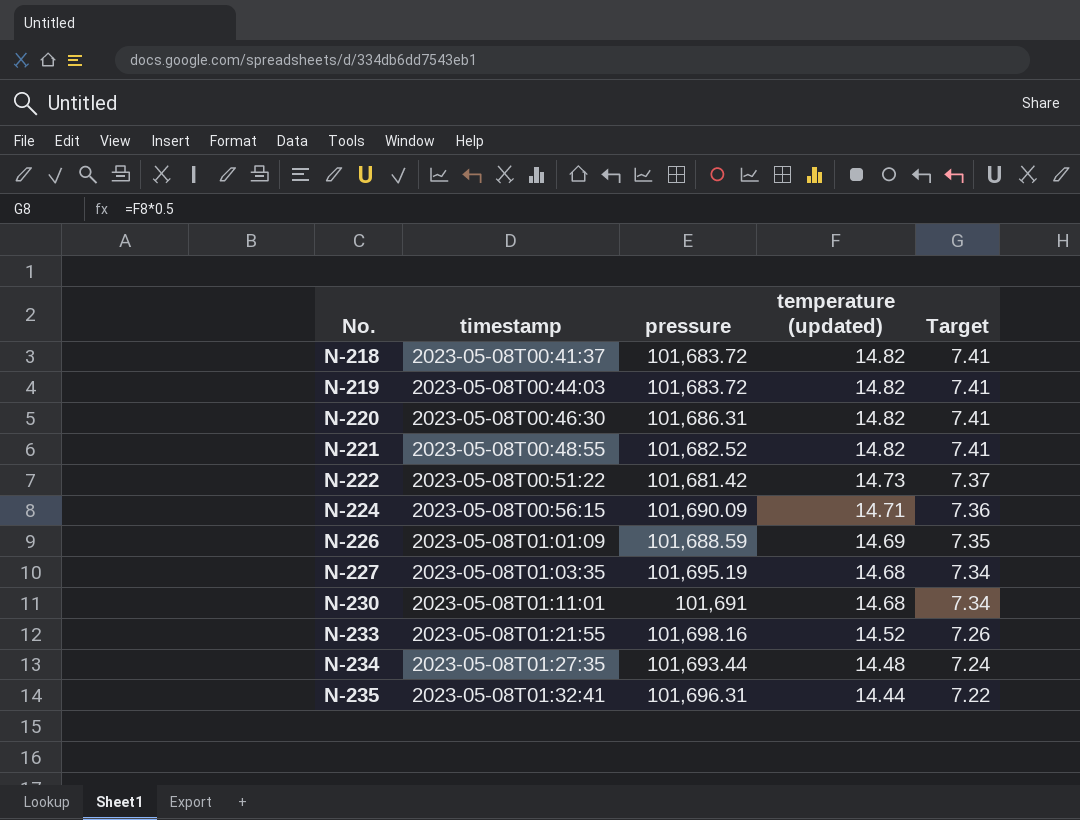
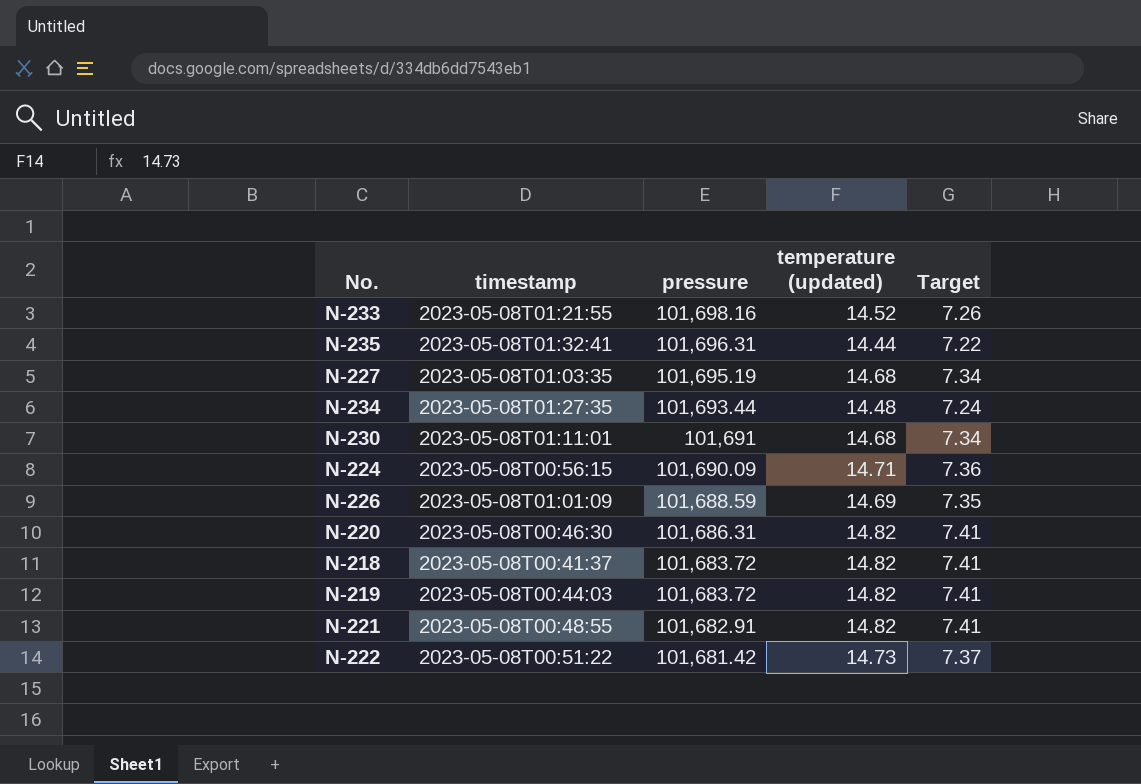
row order: No. ascending -> pressure descending
N-221 | pressure: 101,682.52 -> 101,682.91

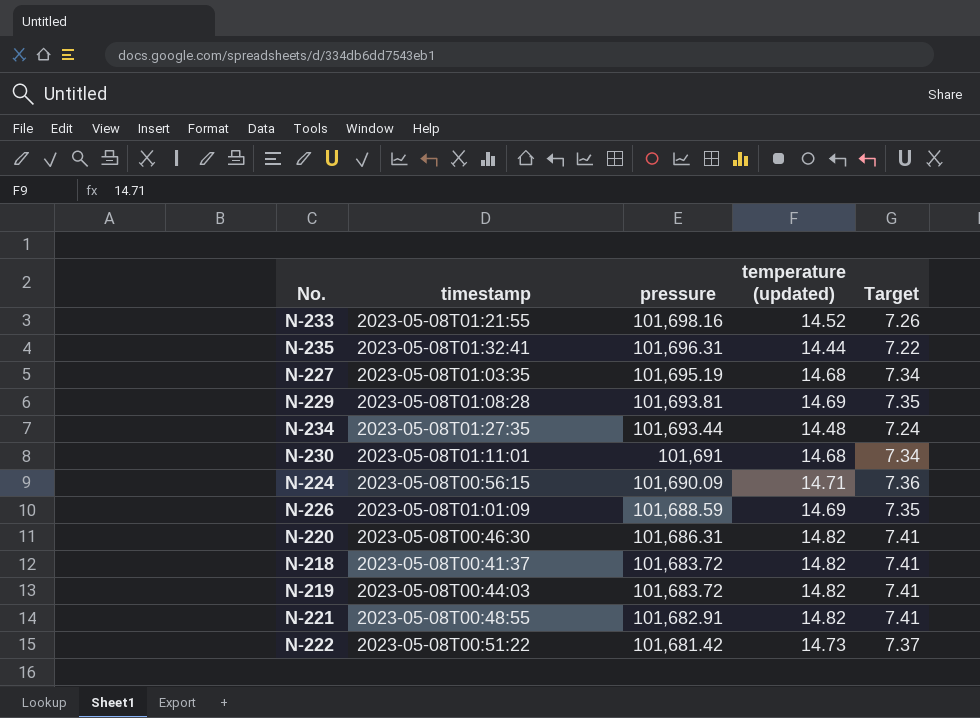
row N-229: none -> 2023-05-08T01:08:28 | 101,693.81 | 14.69 | 7.35

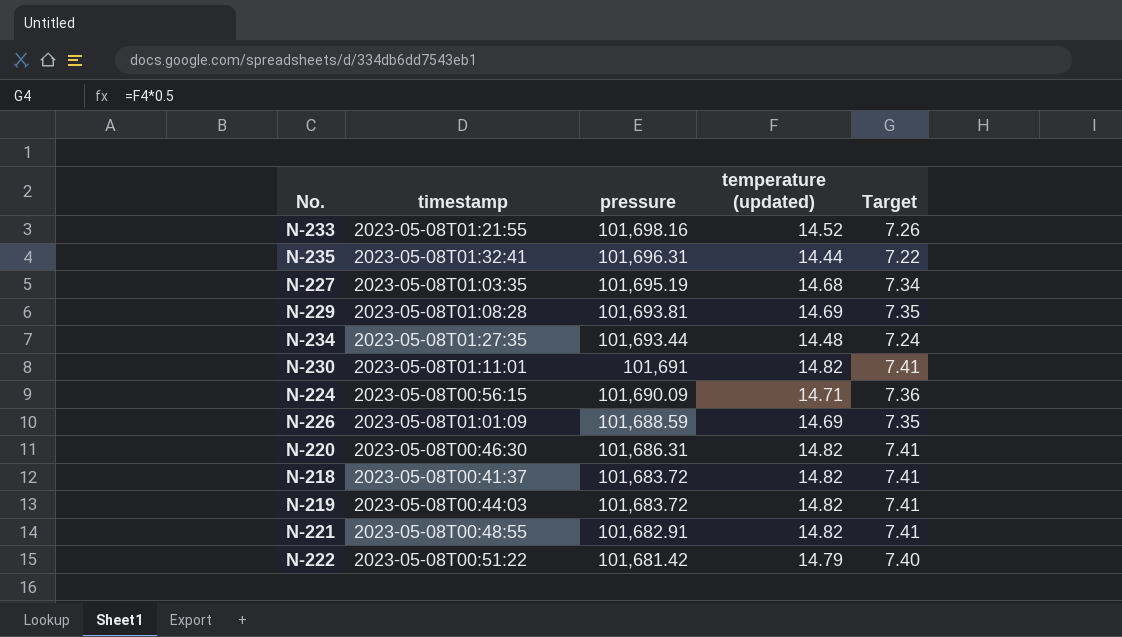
N-230 | temperature (updated): 14.68 -> 14.82
N-230 | Target: 7.34 -> 7.41
N-222 | temperature (updated): 14.73 -> 14.79
N-222 | Target: 7.37 -> 7.40

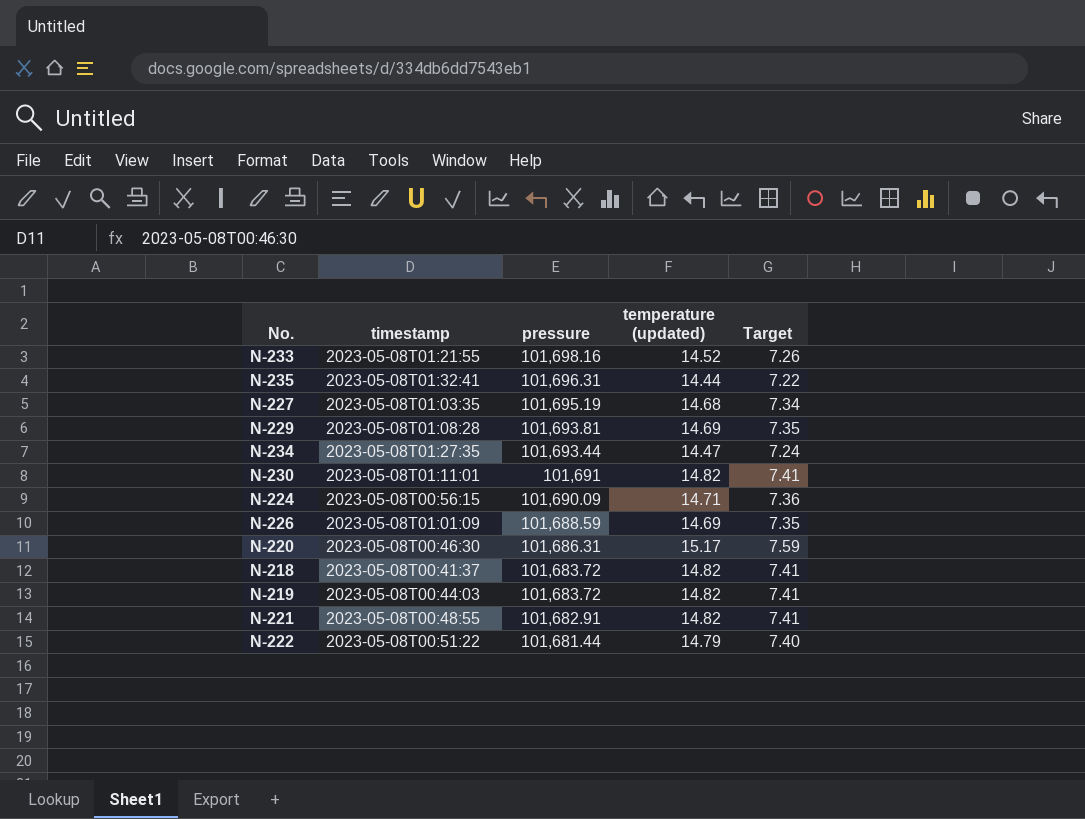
N-234 | temperature (updated): 14.48 -> 14.47
N-220 | temperature (updated): 14.82 -> 15.17
N-220 | Target: 7.41 -> 7.59
N-222 | pressure: 101,681.42 -> 101,681.44

